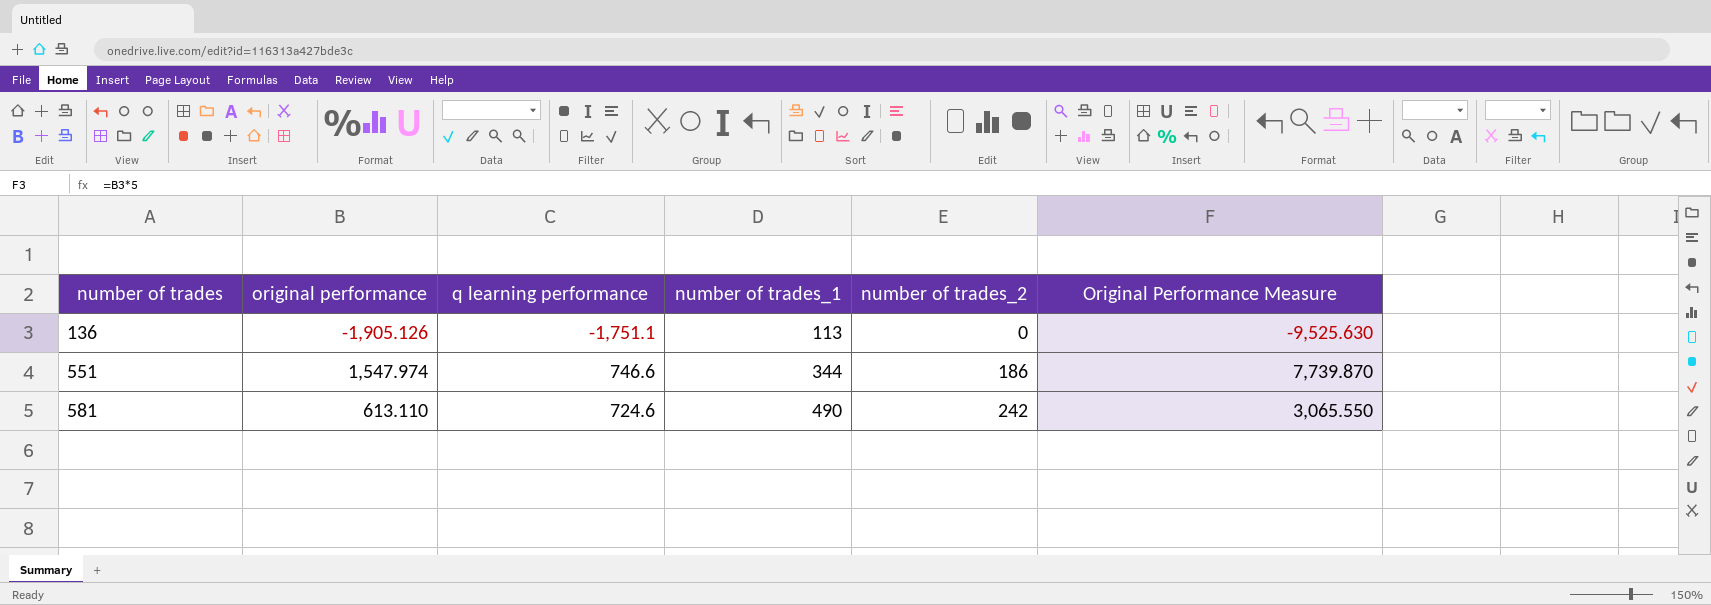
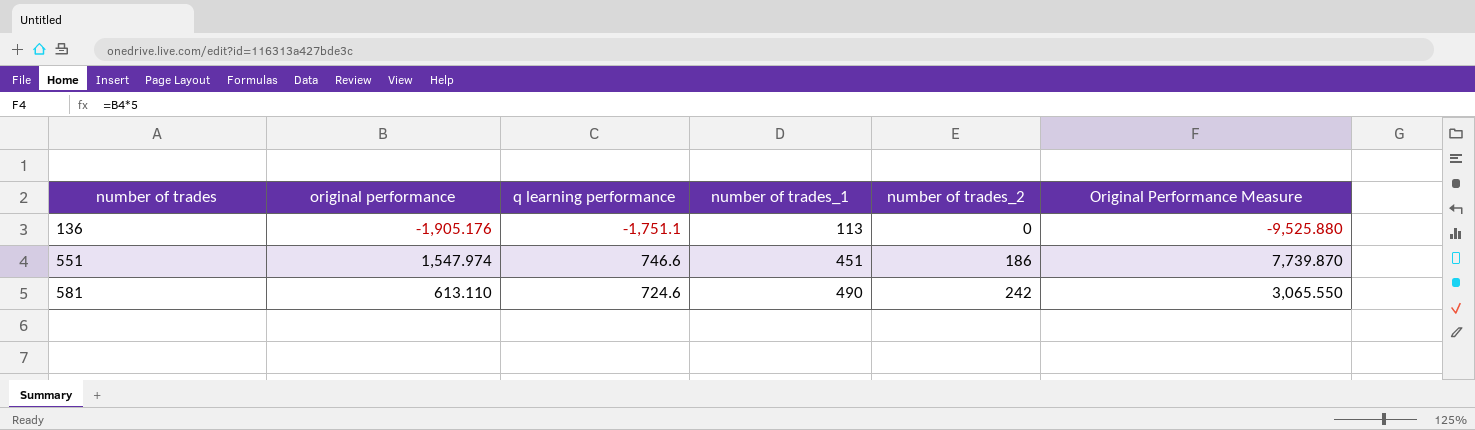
136 | original performance: -1,905.126 -> -1,905.176
136 | Original Performance Measure: -9,525.630 -> -9,525.880
551 | number of trades_1: 344 -> 451

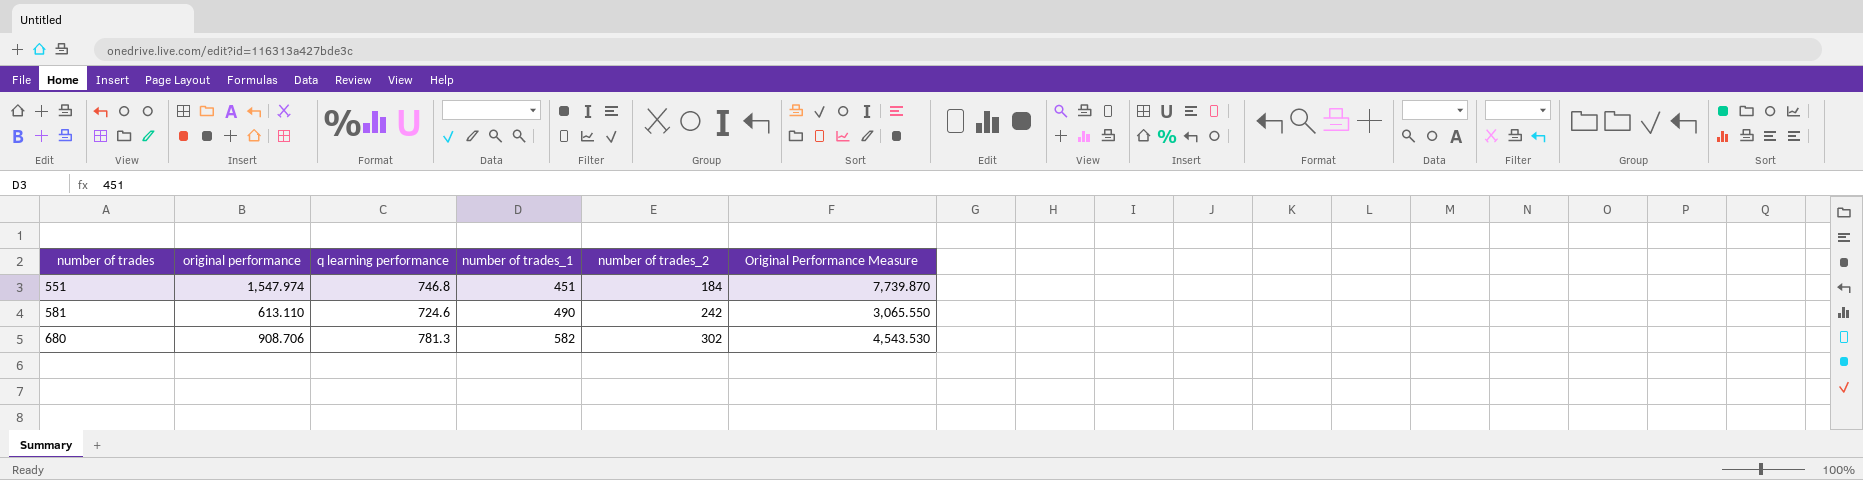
row 136: -1,905.176 | -1,751.1 | 113 | 0 | -9,525.880 -> none
551 | q learning performance: 746.6 -> 746.8
551 | number of trades_2: 186 -> 184
row 680: none -> 908.706 | 781.3 | 582 | 302 | 4,543.530

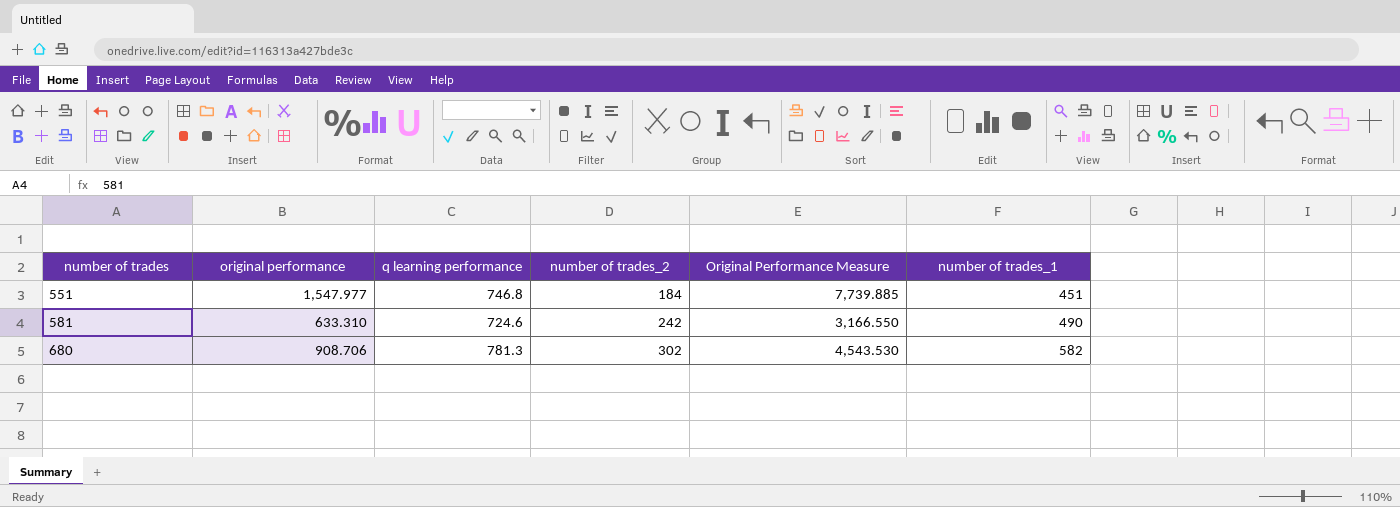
column number of trades_1 | position: 4 -> 6
551 | original performance: 1,547.974 -> 1,547.977
551 | Original Performance Measure: 7,739.870 -> 7,739.885
581 | original performance: 613.110 -> 633.310
581 | Original Performance Measure: 3,065.550 -> 3,166.550

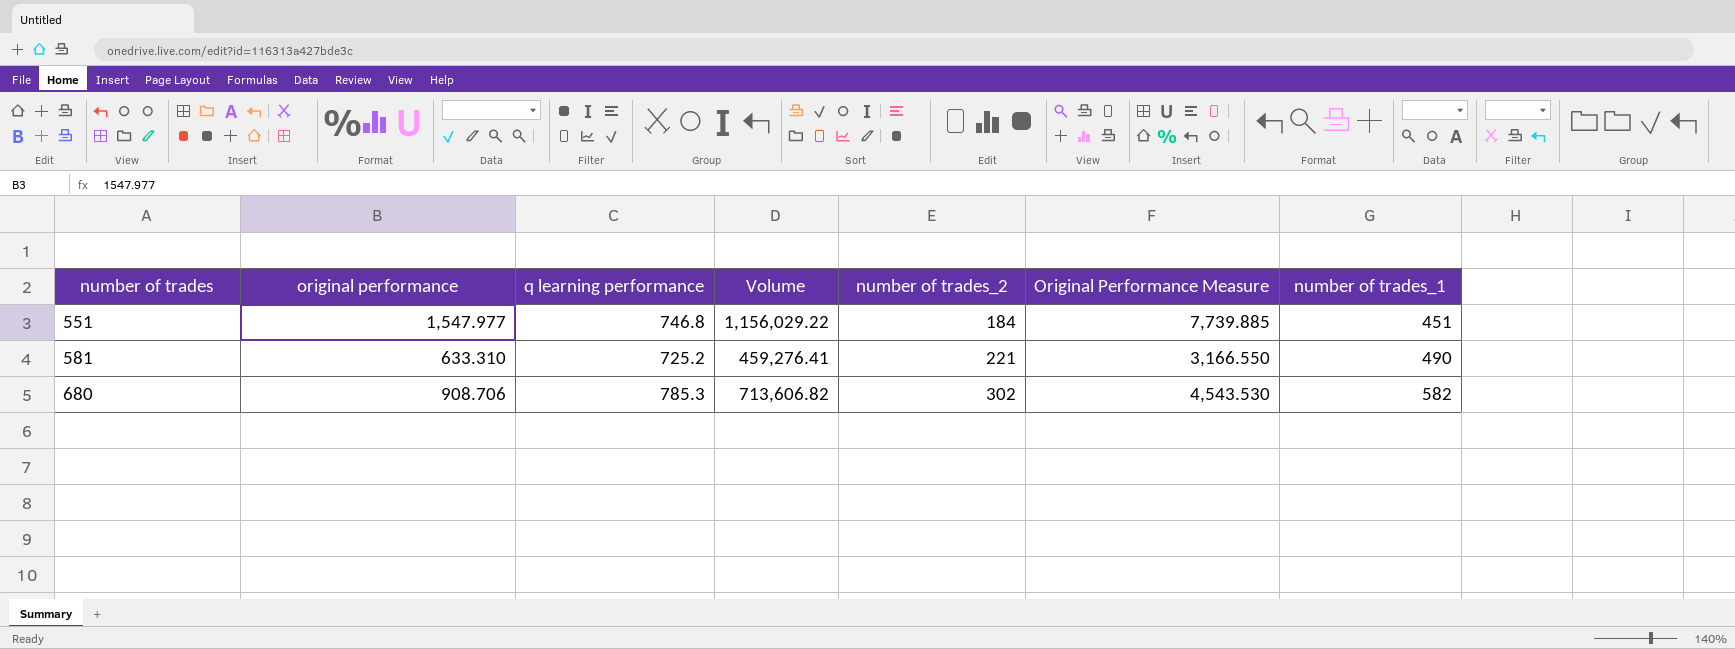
column Volume | formula: none -> [original performance] * [q learning performance]
581 | q learning performance: 724.6 -> 725.2
581 | number of trades_2: 242 -> 221
680 | q learning performance: 781.3 -> 785.3

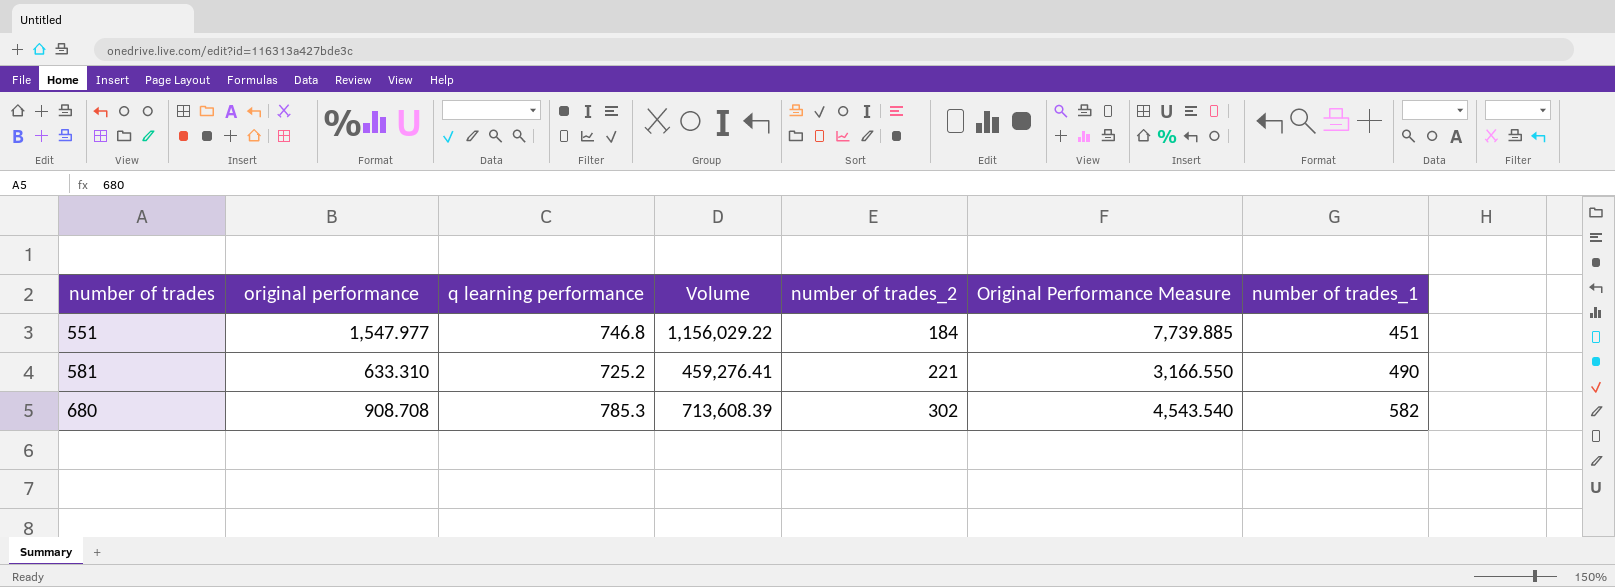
680 | original performance: 908.706 -> 908.708
680 | Volume: 713,606.82 -> 713,608.39
680 | Original Performance Measure: 4,543.530 -> 4,543.540

